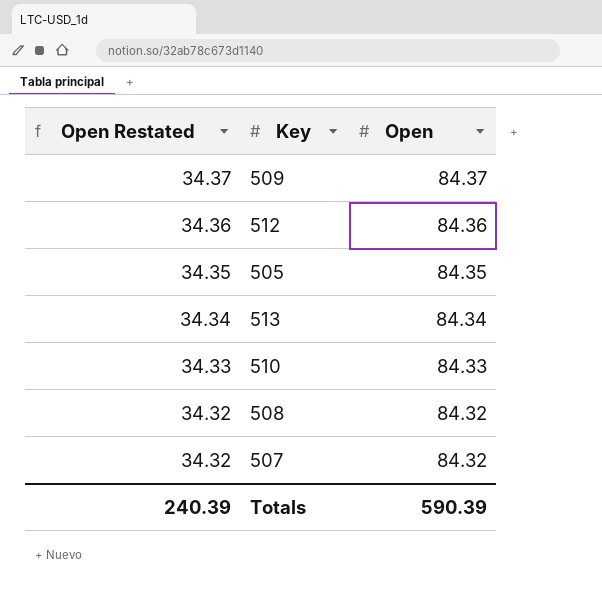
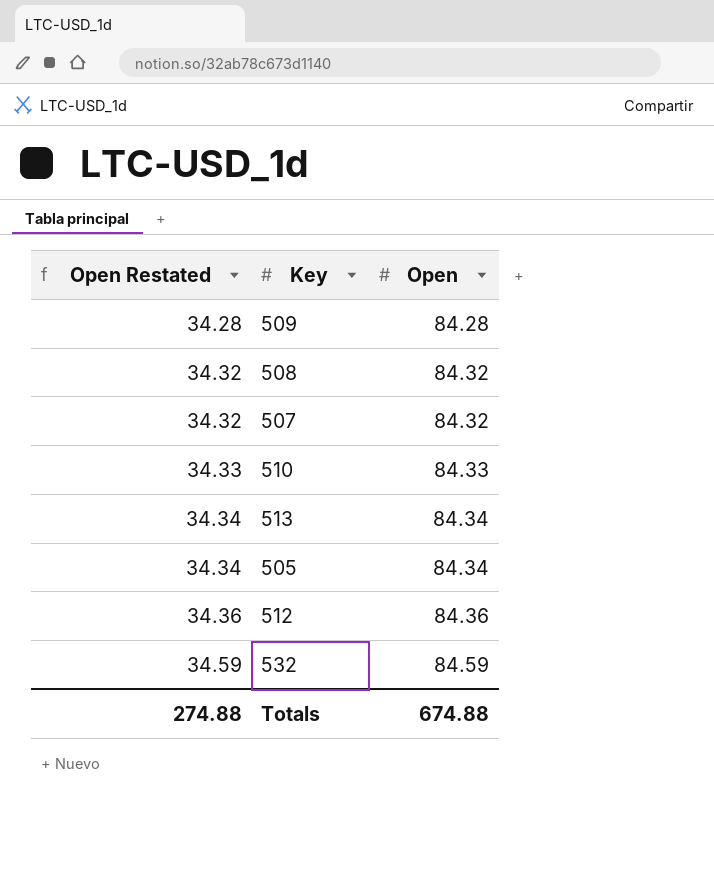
row order: Open Restated descending -> Open Restated ascending
509 | Open Restated: 34.37 -> 34.28
509 | Open: 84.37 -> 84.28
505 | Open Restated: 34.35 -> 34.34
505 | Open: 84.35 -> 84.34
row 532: none -> 34.59 | 84.59
Totals | Open Restated: 240.39 -> 274.88
Totals | Open: 590.39 -> 674.88

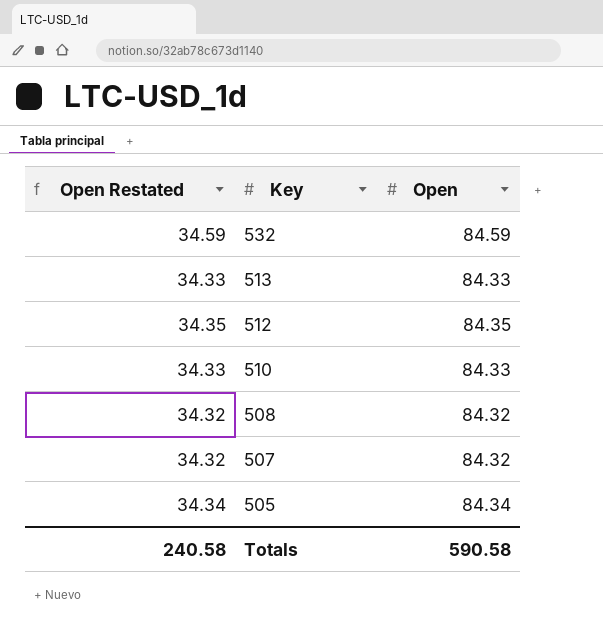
row order: Open Restated ascending -> Key descending
row 509: 34.28 | 84.28 -> none
513 | Open Restated: 34.34 -> 34.33
513 | Open: 84.34 -> 84.33
512 | Open Restated: 34.36 -> 34.35
512 | Open: 84.36 -> 84.35
Totals | Open Restated: 274.88 -> 240.58
Totals | Open: 674.88 -> 590.58

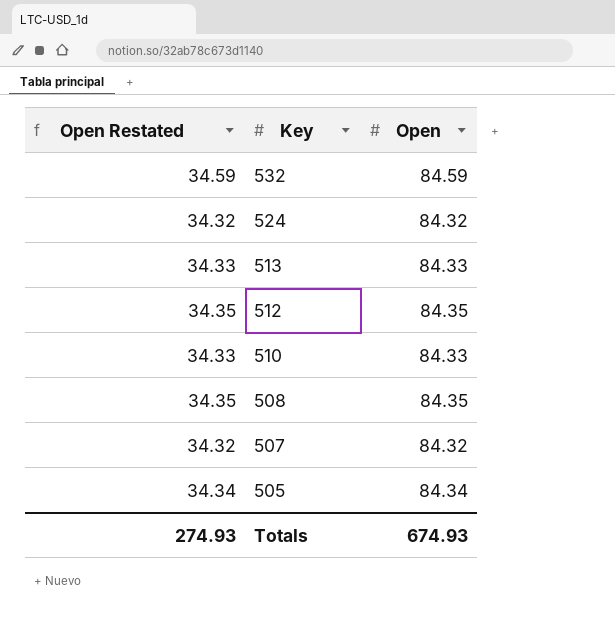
row 524: none -> 34.32 | 84.32
508 | Open Restated: 34.32 -> 34.35
508 | Open: 84.32 -> 84.35
Totals | Open Restated: 240.58 -> 274.93
Totals | Open: 590.58 -> 674.93

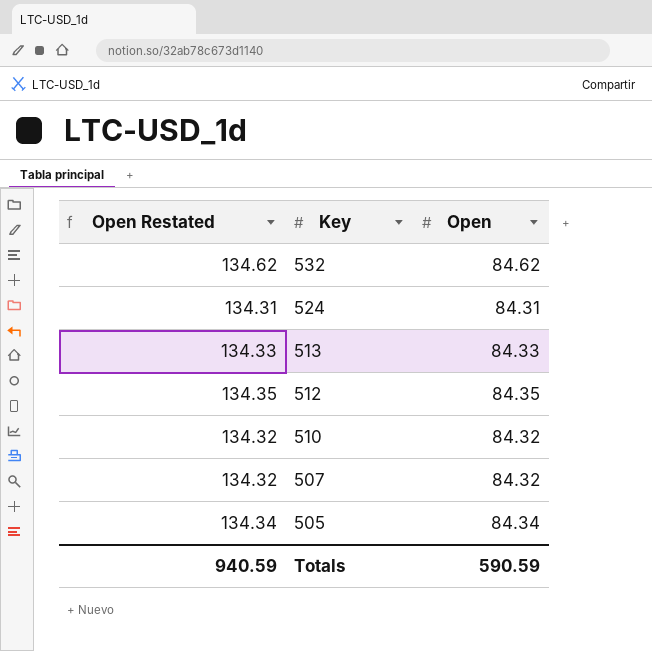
column Open Restated | formula: [Open] - 50 -> [Open] + 50
row 508: 34.35 | 84.35 -> none
532 | Open: 84.59 -> 84.62
524 | Open: 84.32 -> 84.31
510 | Open: 84.33 -> 84.32
Totals | Open Restated: 274.93 -> 940.59
Totals | Open: 674.93 -> 590.59

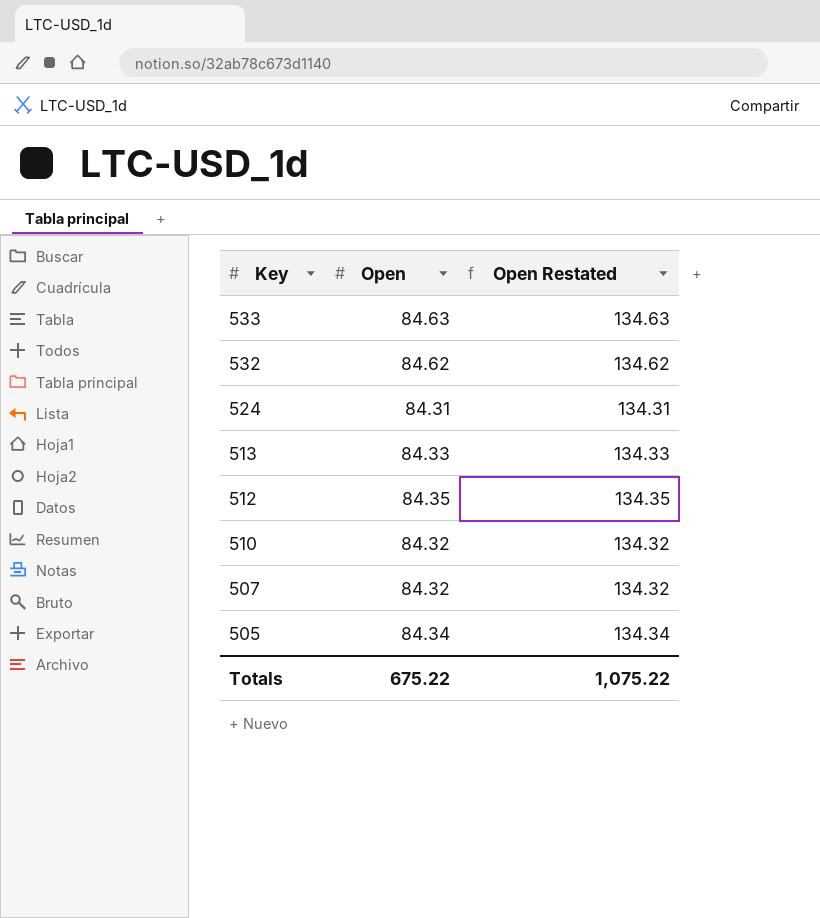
column Open Restated | position: 1 -> 3
row 533: none -> 84.63 | 134.63
Totals | Open: 590.59 -> 675.22
Totals | Open Restated: 940.59 -> 1,075.22

